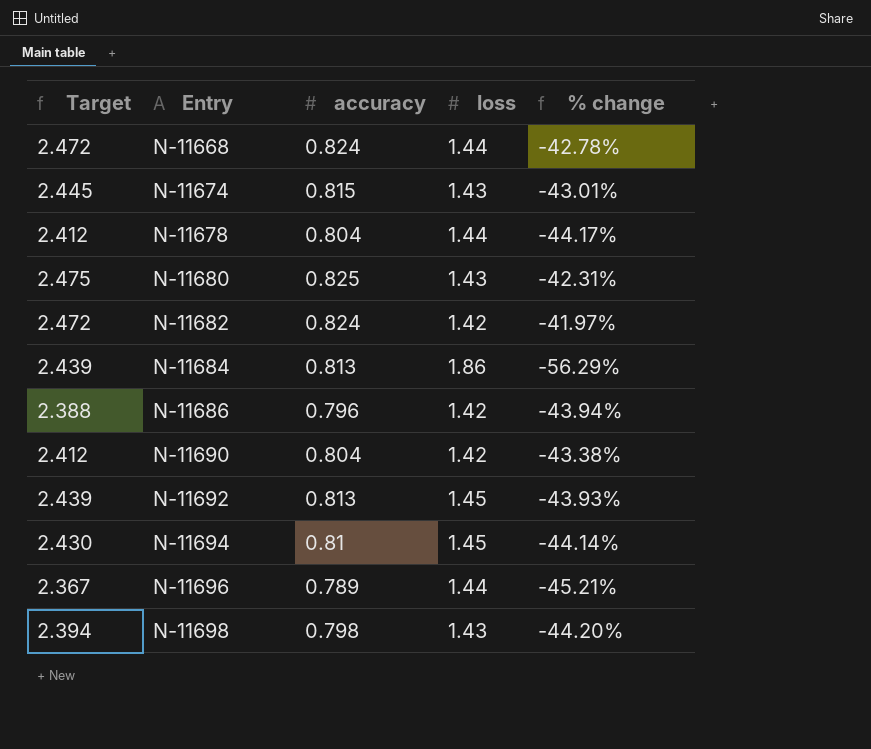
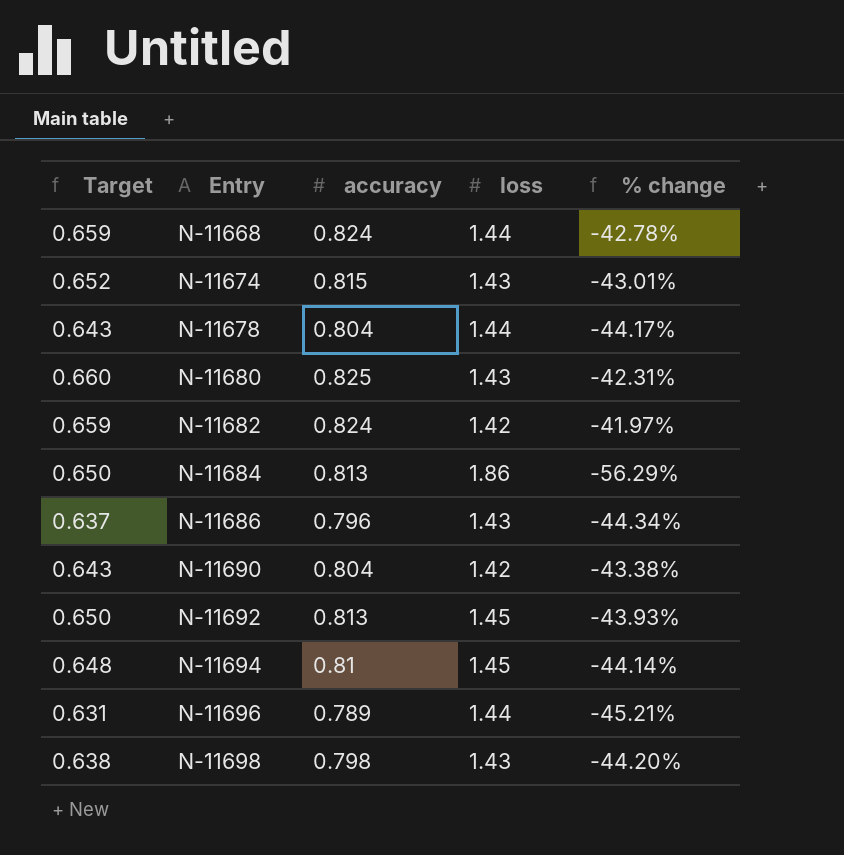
column Target | formula: [accuracy] * 3 -> [accuracy] * 0.8
N-11686 | loss: 1.42 -> 1.43
N-11686 | % change: -43.94% -> -44.34%

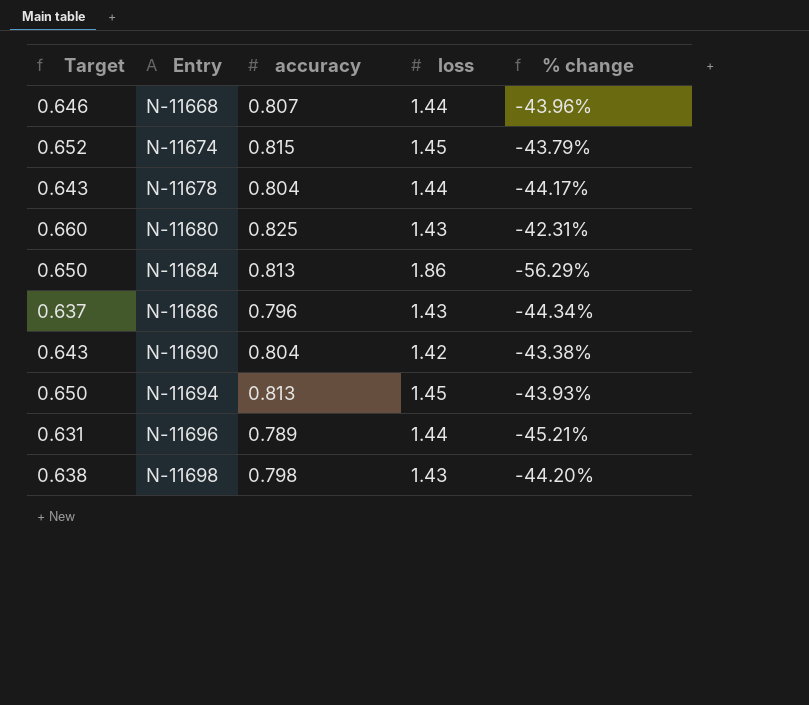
row N-11682: 0.659 | 0.824 | 1.42 | -41.97% -> none
row N-11692: 0.650 | 0.813 | 1.45 | -43.93% -> none
N-11668 | Target: 0.659 -> 0.646
N-11668 | accuracy: 0.824 -> 0.807
N-11668 | % change: -42.78% -> -43.96%
N-11674 | loss: 1.43 -> 1.45
N-11674 | % change: -43.01% -> -43.79%
N-11694 | Target: 0.648 -> 0.650
N-11694 | accuracy: 0.81 -> 0.813
N-11694 | % change: -44.14% -> -43.93%

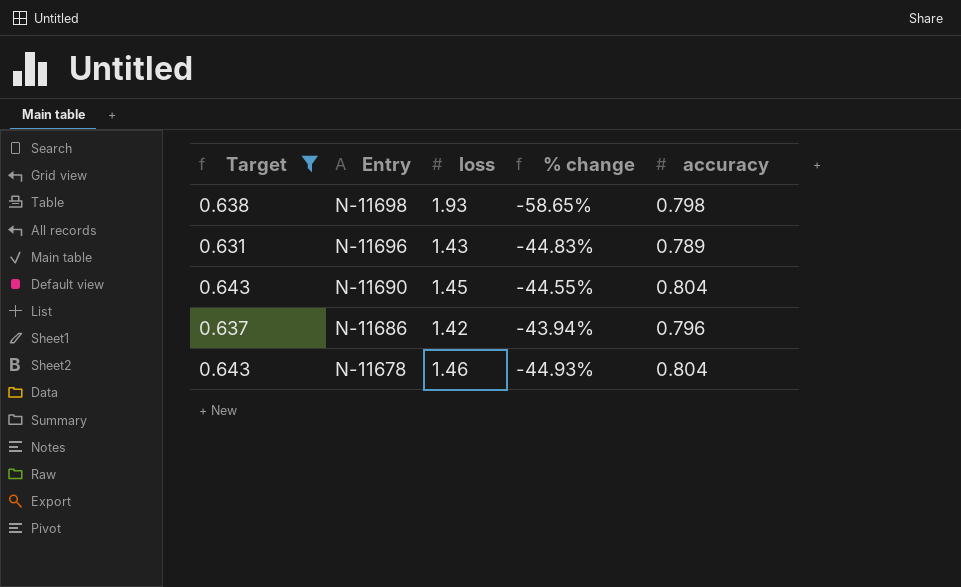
filter: none -> Target <= 0.643
row order: Entry ascending -> Entry descending
column accuracy | position: 3 -> 5
N-11698 | loss: 1.43 -> 1.93
N-11698 | % change: -44.20% -> -58.65%
N-11696 | loss: 1.44 -> 1.43
N-11696 | % change: -45.21% -> -44.83%
N-11690 | loss: 1.42 -> 1.45
N-11690 | % change: -43.38% -> -44.55%
N-11686 | loss: 1.43 -> 1.42
N-11686 | % change: -44.34% -> -43.94%
N-11678 | loss: 1.44 -> 1.46
N-11678 | % change: -44.17% -> -44.93%

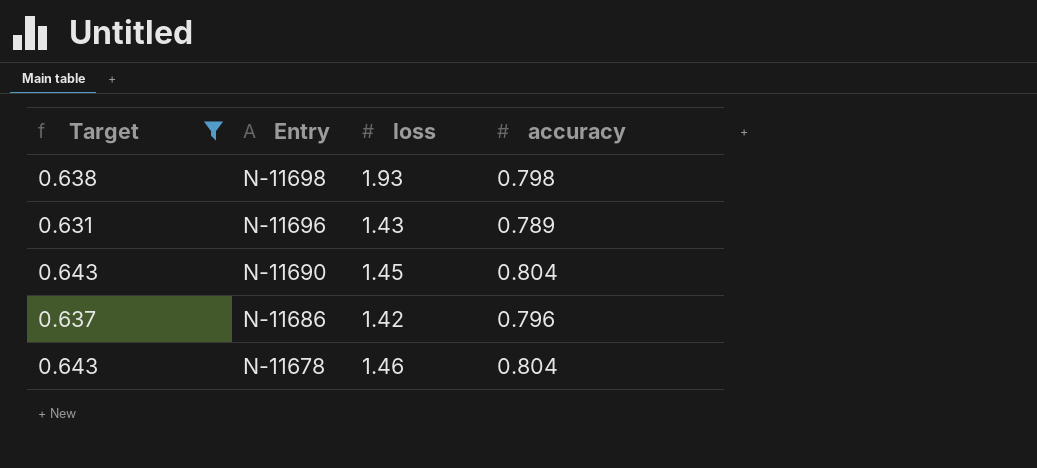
column % change | formula: ([accuracy] - [loss]) / [loss] -> none

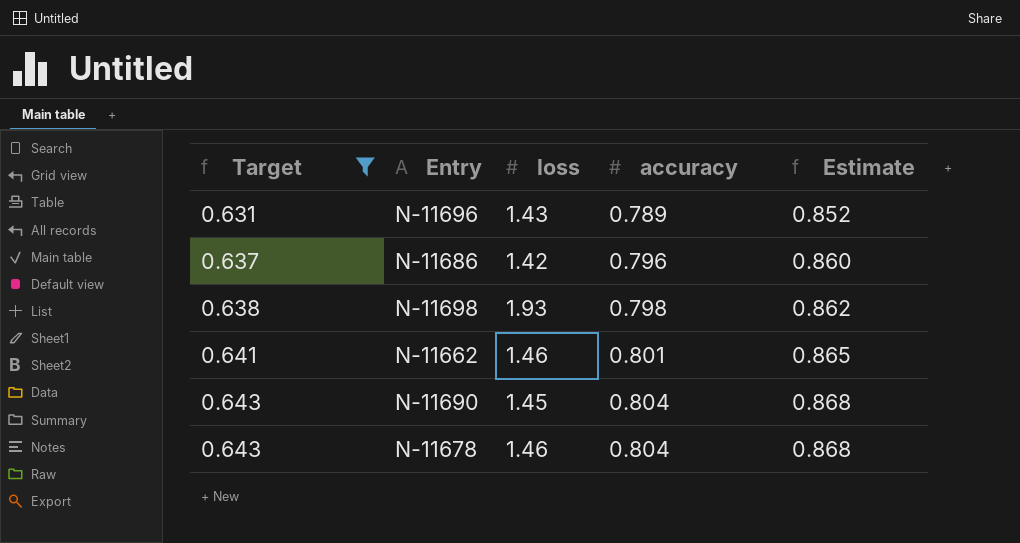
row order: Entry descending -> Target ascending
column Estimate | formula: none -> [accuracy] * 1.08
row N-11662: none -> 0.641 | 1.46 | 0.801 | 0.865

